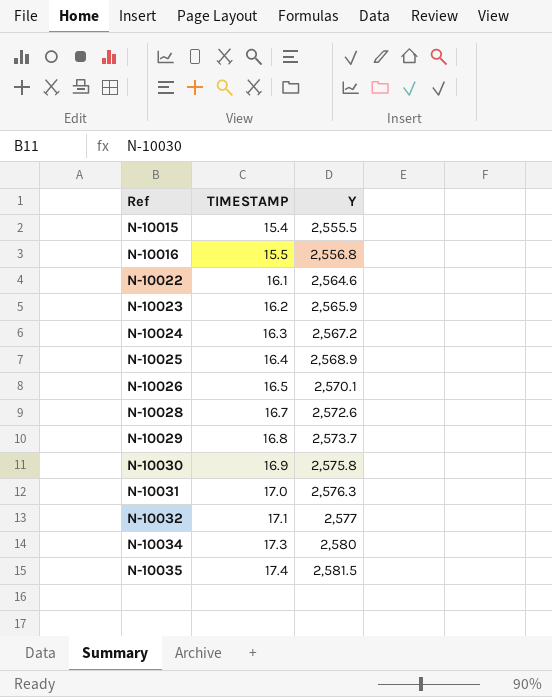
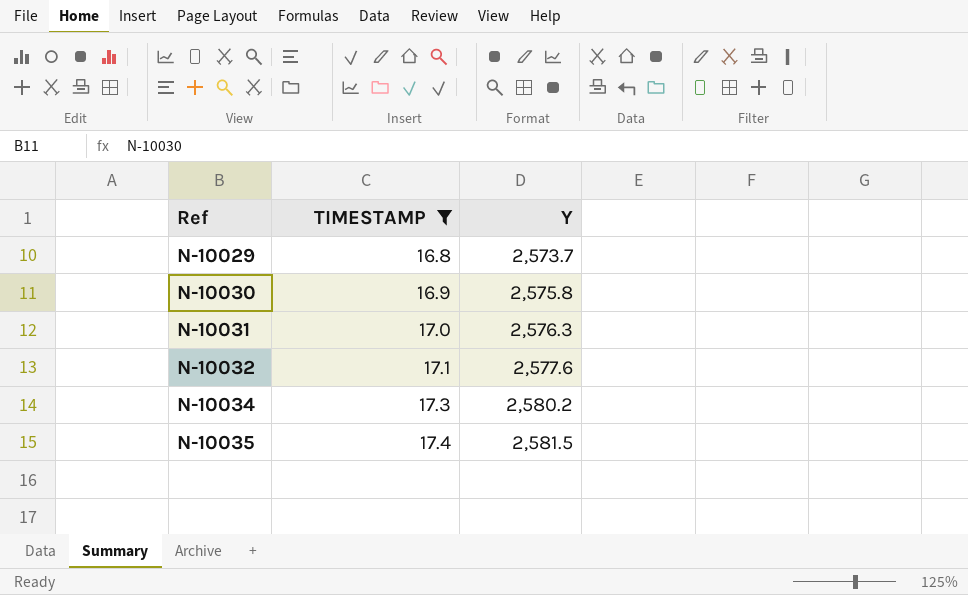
filter: none -> TIMESTAMP >= 16.8
N-10032 | Y: 2,577 -> 2,577.6
N-10034 | Y: 2,580 -> 2,580.2

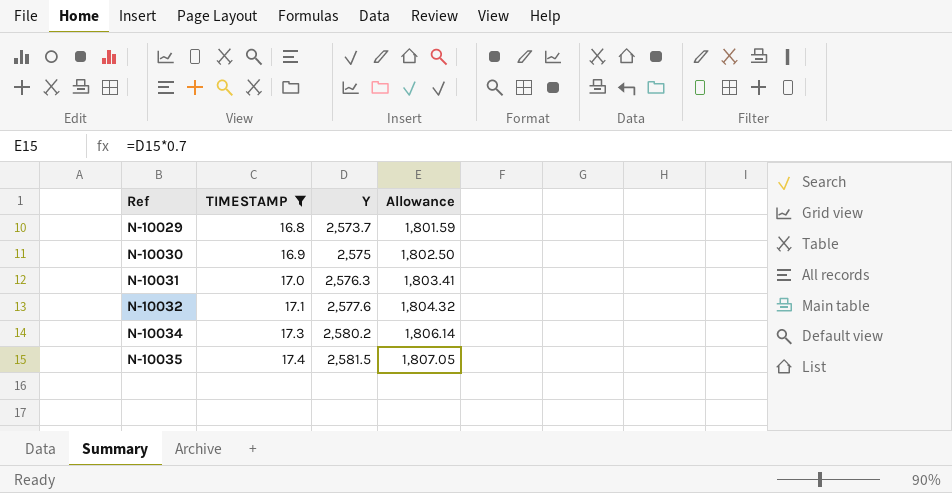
column Allowance | formula: none -> [Y] * 0.7
N-10030 | Y: 2,575.8 -> 2,575

